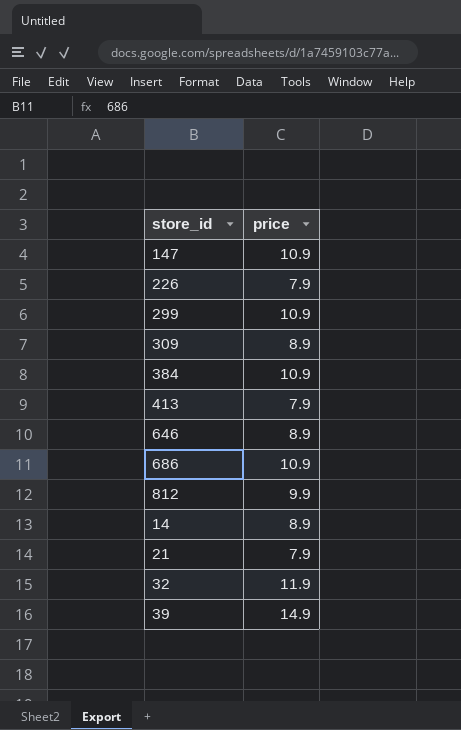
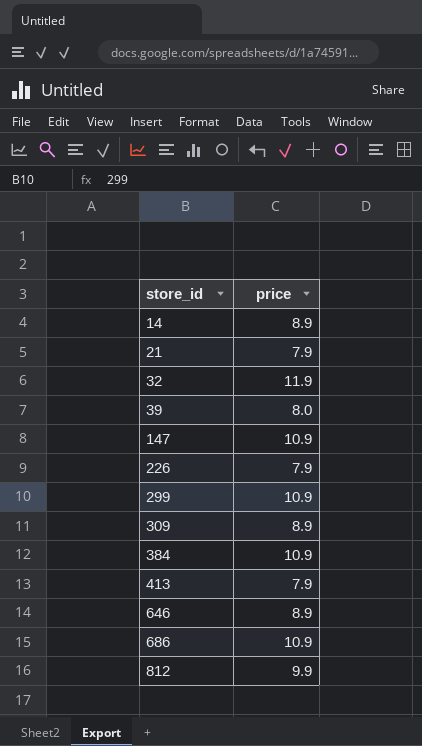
row order: none -> store_id ascending
39 | price: 14.9 -> 8.0

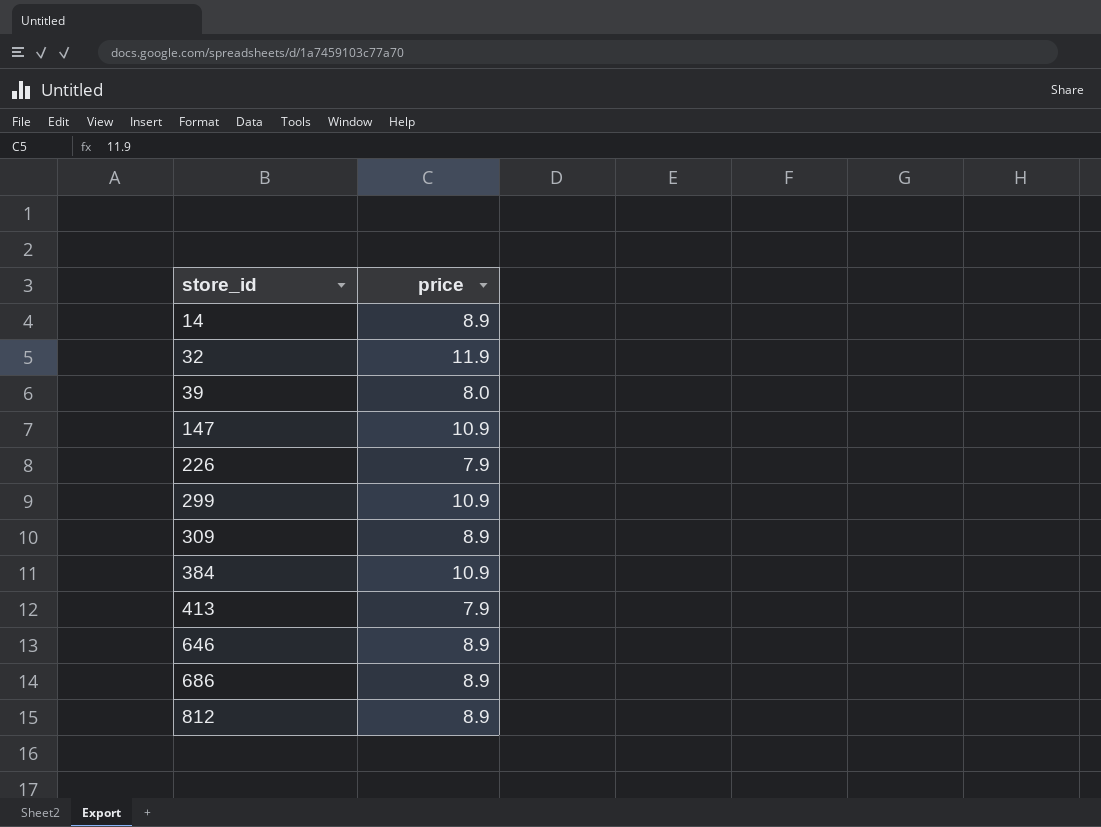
row 21: 7.9 -> none
686 | price: 10.9 -> 8.9
812 | price: 9.9 -> 8.9

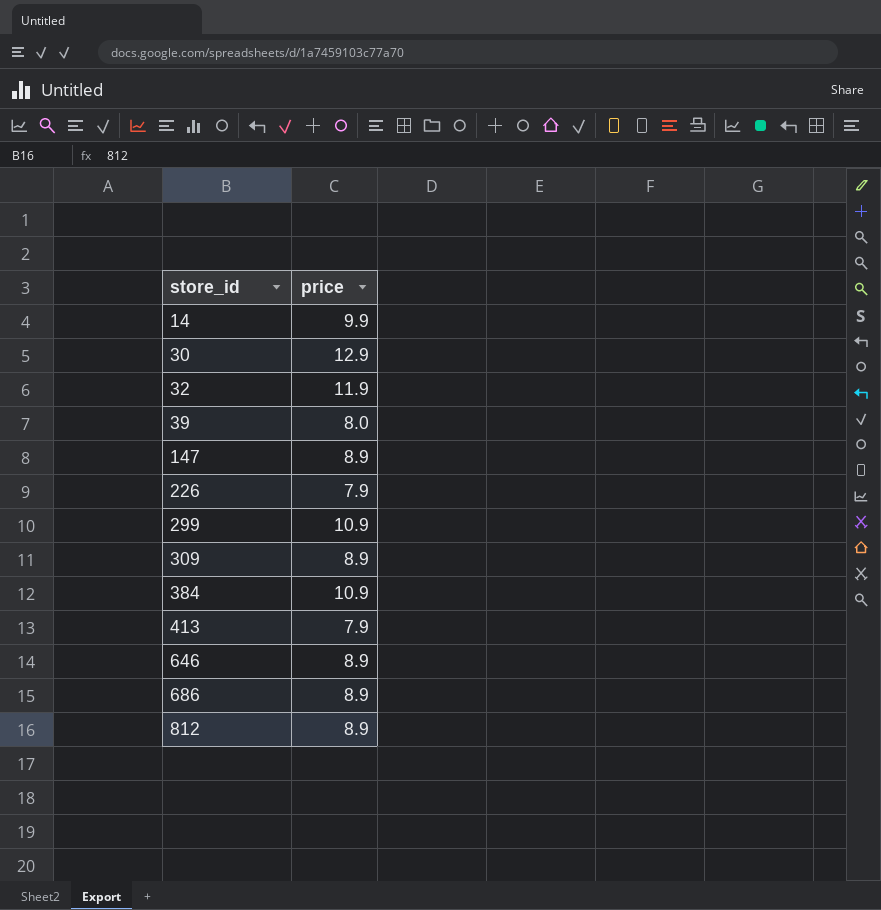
14 | price: 8.9 -> 9.9
row 30: none -> 12.9
147 | price: 10.9 -> 8.9

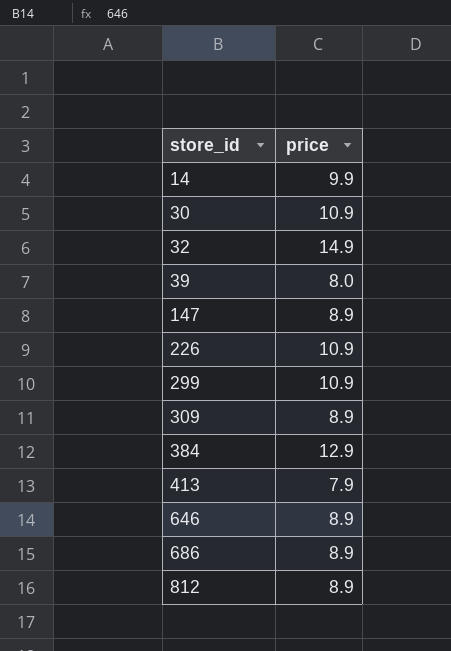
30 | price: 12.9 -> 10.9
32 | price: 11.9 -> 14.9
226 | price: 7.9 -> 10.9
384 | price: 10.9 -> 12.9

